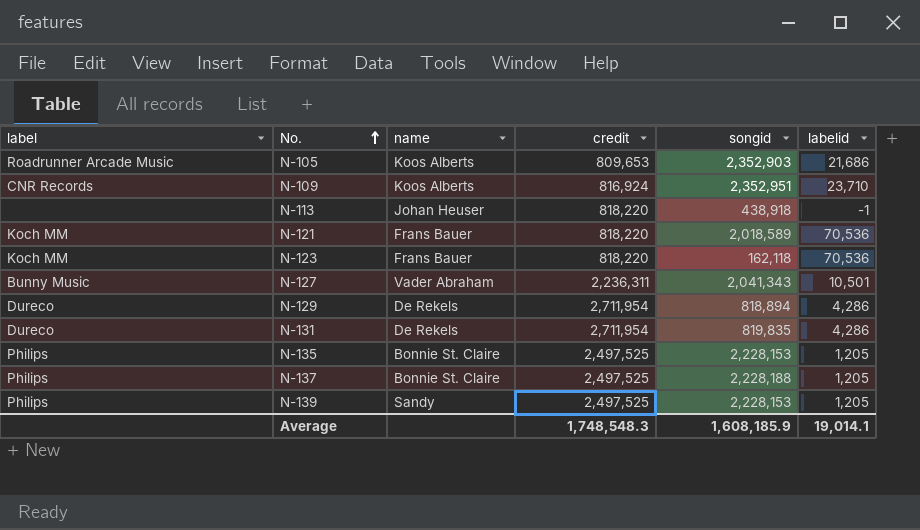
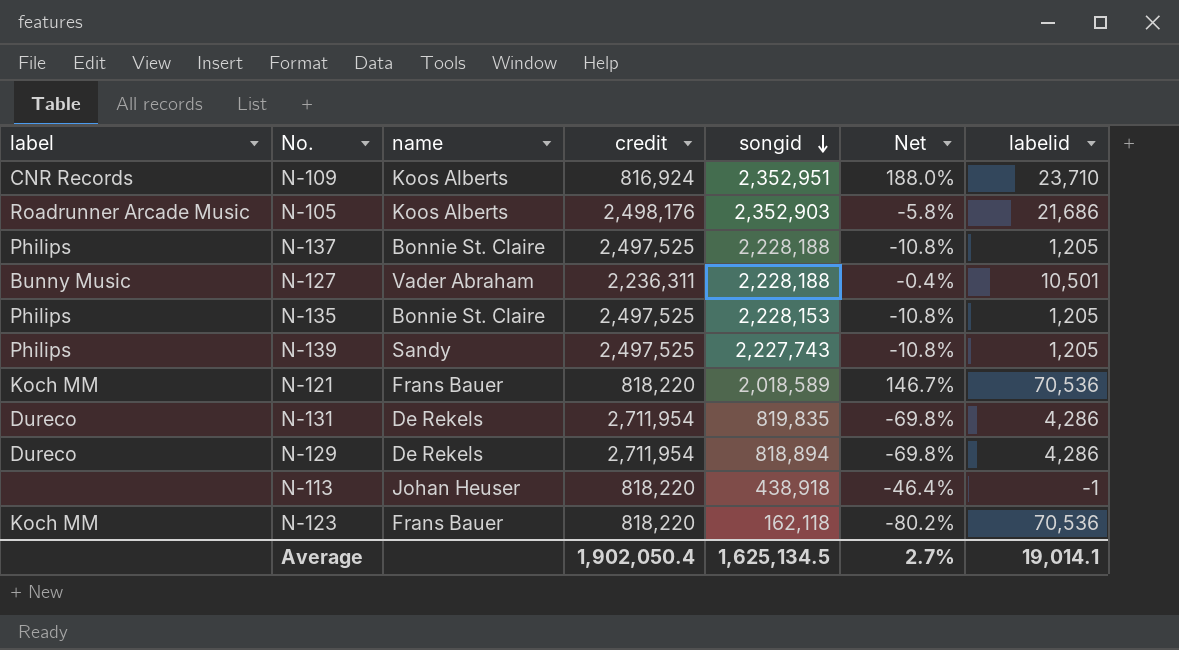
row order: No. ascending -> songid descending
column Net | formula: none -> ([songid] - [credit]) / [credit]
N-105 | credit: 809,653 -> 2,498,176
N-127 | songid: 2,041,343 -> 2,228,188
N-139 | songid: 2,228,153 -> 2,227,743
Average | credit: 1,748,548.3 -> 1,902,050.4
Average | songid: 1,608,185.9 -> 1,625,134.5

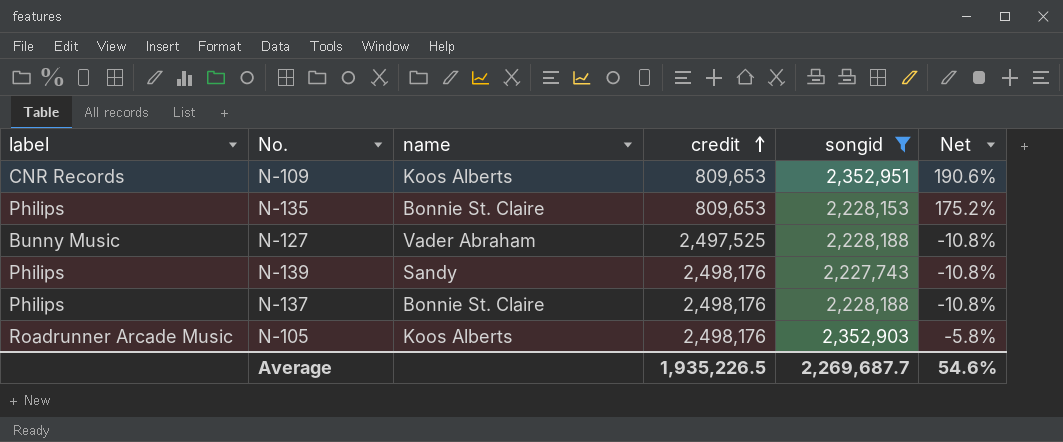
filter: none -> songid >= 2,227,743
row order: songid descending -> credit ascending
column labelid | position: 7 -> none
N-109 | credit: 816,924 -> 809,653
N-109 | Net: 188.0% -> 190.6%
N-135 | credit: 2,497,525 -> 809,653
N-135 | Net: -10.8% -> 175.2%
N-127 | credit: 2,236,311 -> 2,497,525
N-127 | Net: -0.4% -> -10.8%
N-139 | credit: 2,497,525 -> 2,498,176
N-137 | credit: 2,497,525 -> 2,498,176
Average | credit: 1,902,050.4 -> 1,935,226.5
Average | songid: 1,625,134.5 -> 2,269,687.7
Average | Net: 2.7% -> 54.6%

